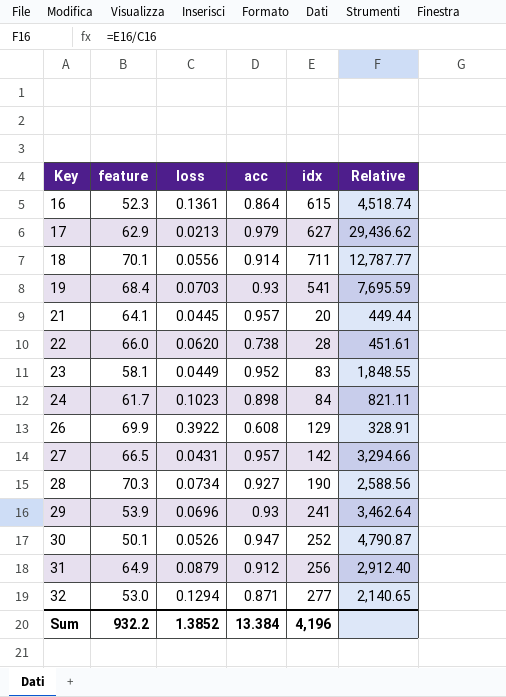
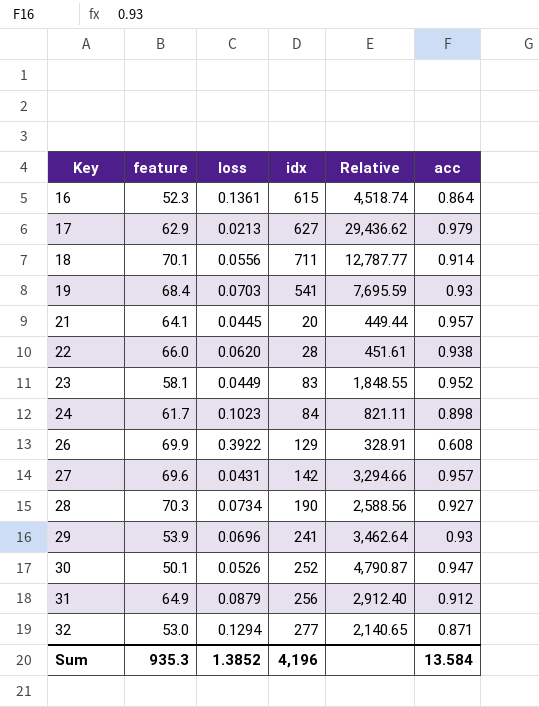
column acc | position: 4 -> 6
22 | acc: 0.738 -> 0.938
27 | feature: 66.5 -> 69.6
Sum | feature: 932.2 -> 935.3
Sum | acc: 13.384 -> 13.584

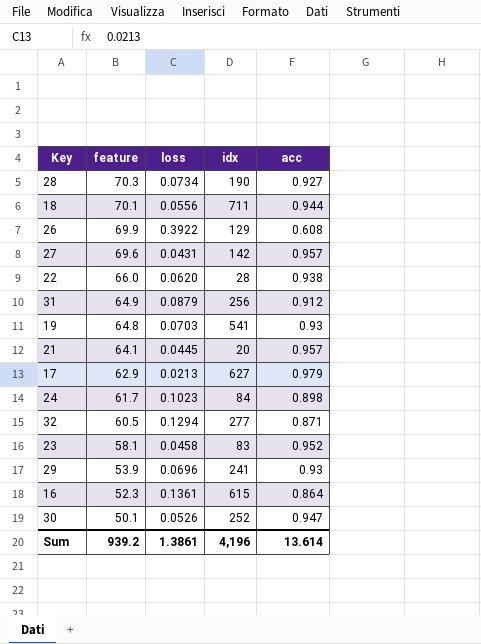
row order: Key ascending -> feature descending
column Relative | formula: [idx] / [loss] -> none
18 | acc: 0.914 -> 0.944
19 | feature: 68.4 -> 64.8
32 | feature: 53.0 -> 60.5
23 | loss: 0.0449 -> 0.0458
Sum | feature: 935.3 -> 939.2
Sum | loss: 1.3852 -> 1.3861
Sum | acc: 13.584 -> 13.614

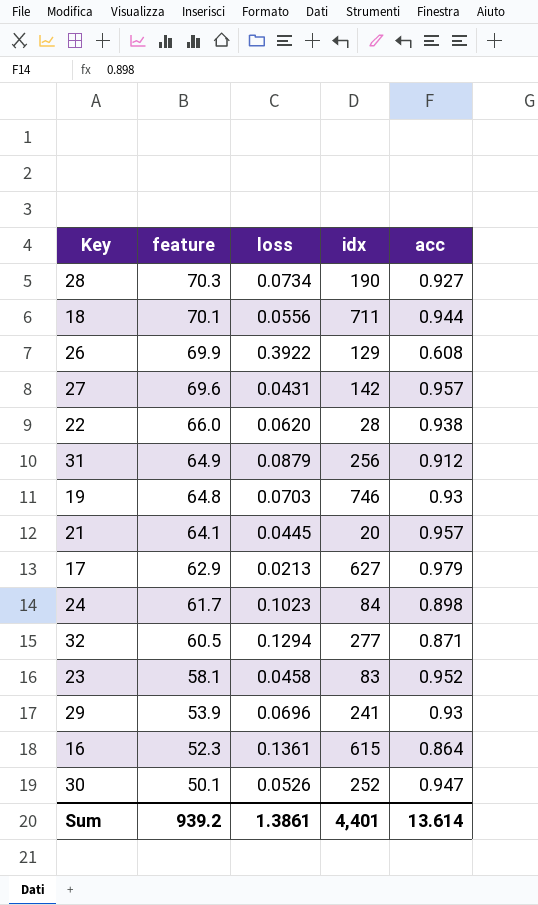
19 | idx: 541 -> 746
Sum | idx: 4,196 -> 4,401

